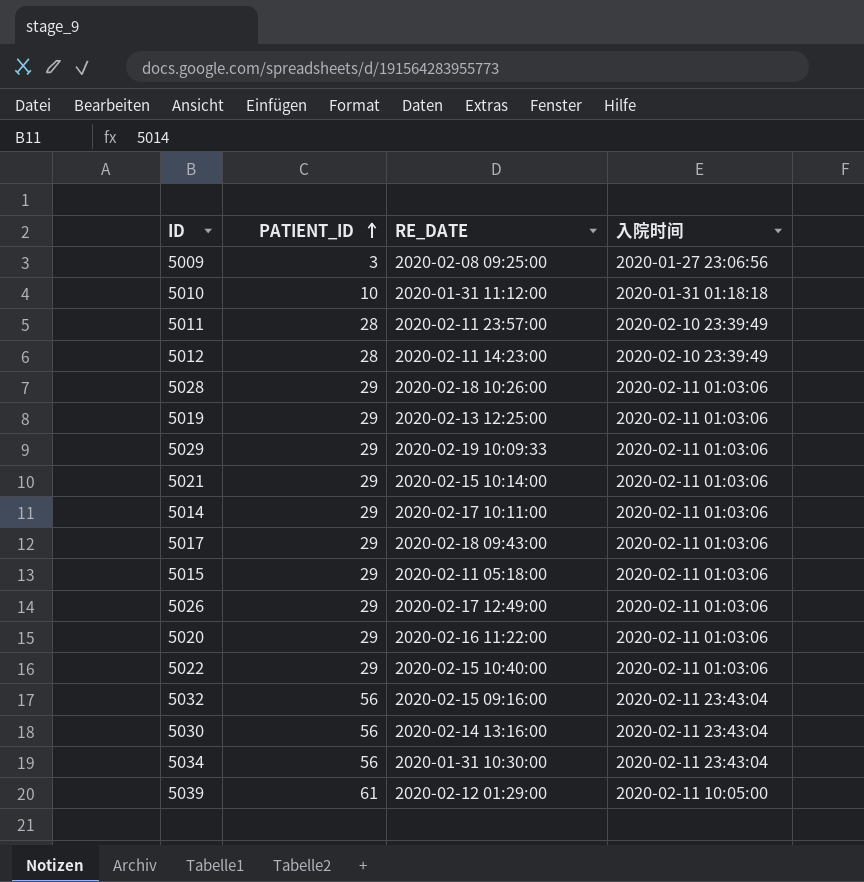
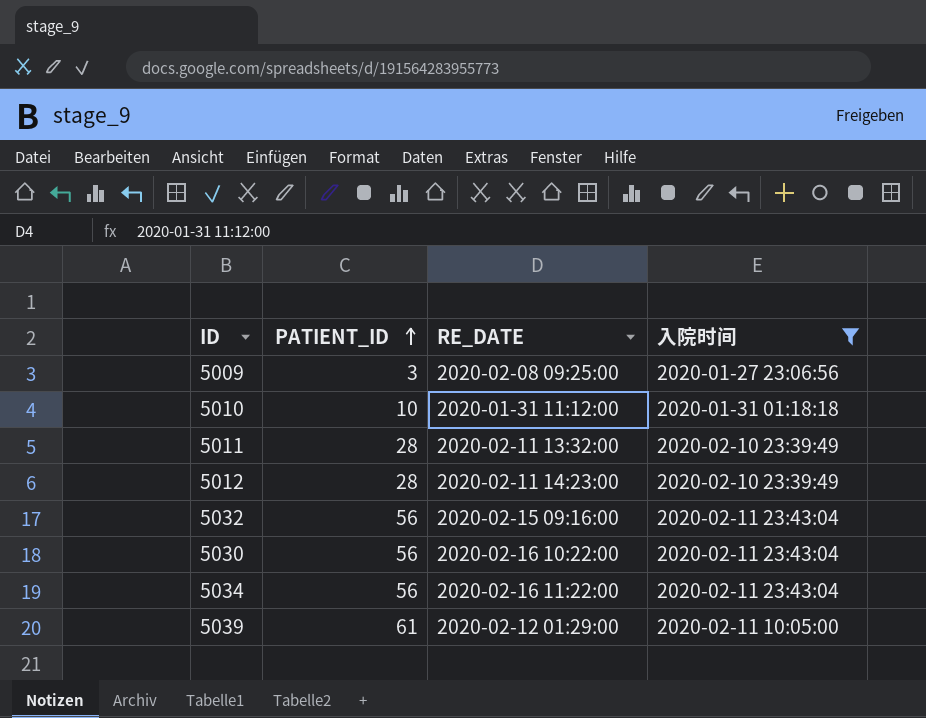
filter: none -> 入院时间 != 2020-02-11 01:03:06
5011 | RE_DATE: 2020-02-11 23:57:00 -> 2020-02-11 13:32:00
5030 | RE_DATE: 2020-02-14 13:16:00 -> 2020-02-16 10:22:00
5034 | RE_DATE: 2020-01-31 10:30:00 -> 2020-02-16 11:22:00

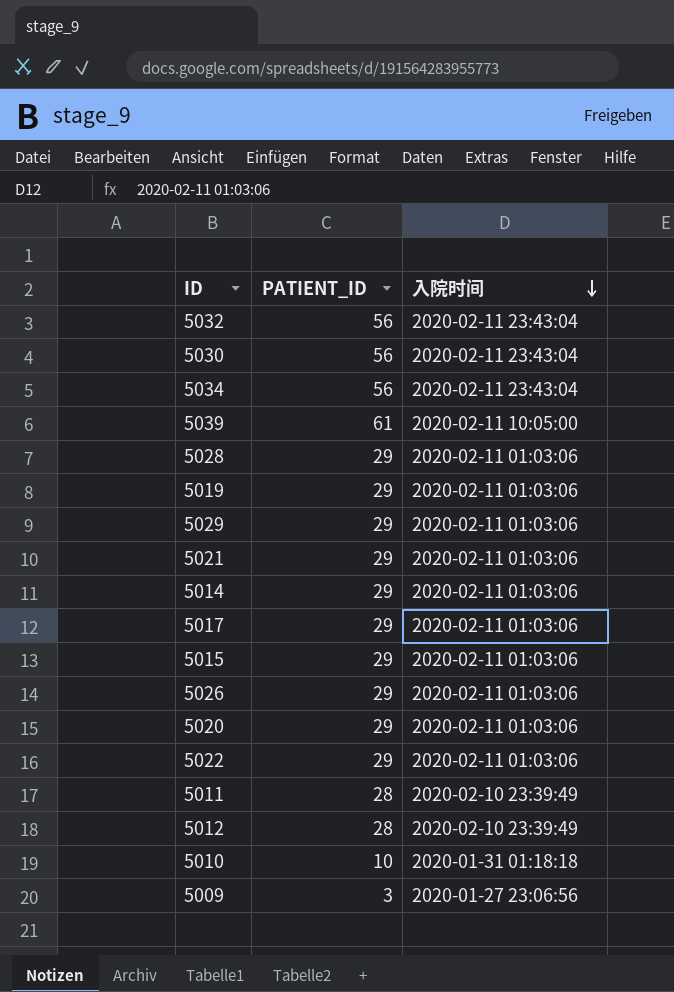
filter: 入院时间 != 2020-02-11 01:03:06 -> none
row order: PATIENT_ID ascending -> 入院时间 descending
column RE_DATE | position: 3 -> none

